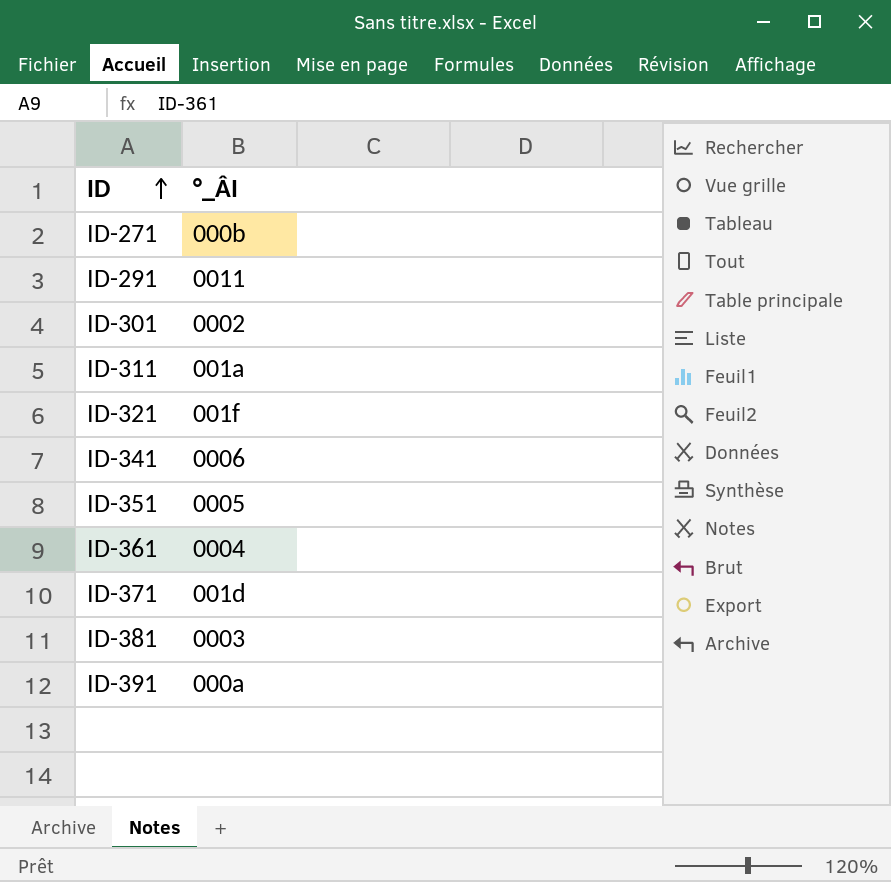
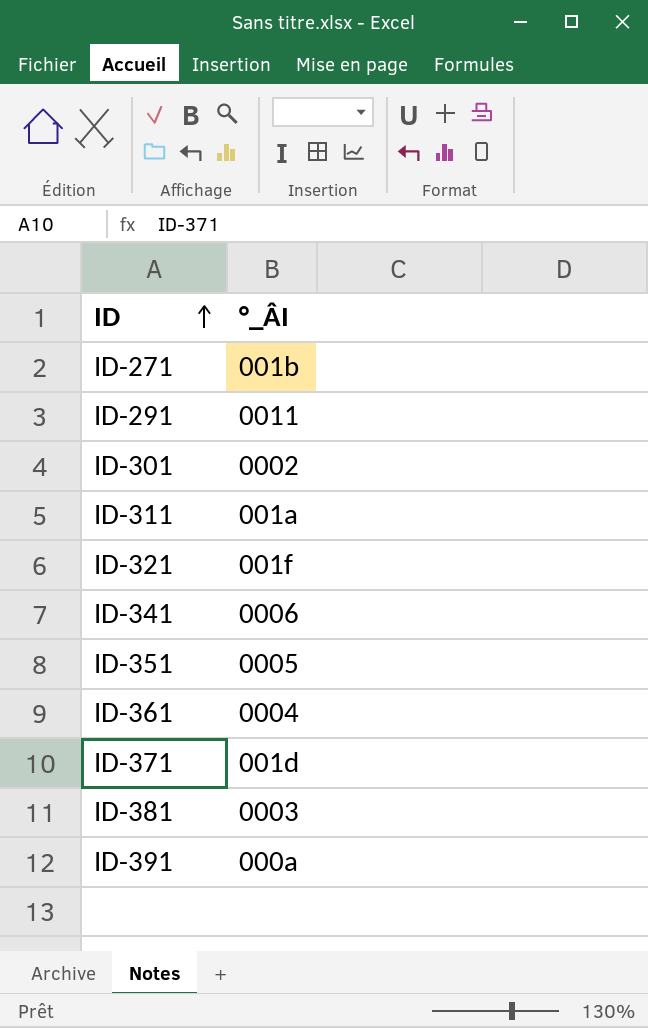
ID-271 | °_ÂI: 000b -> 001b

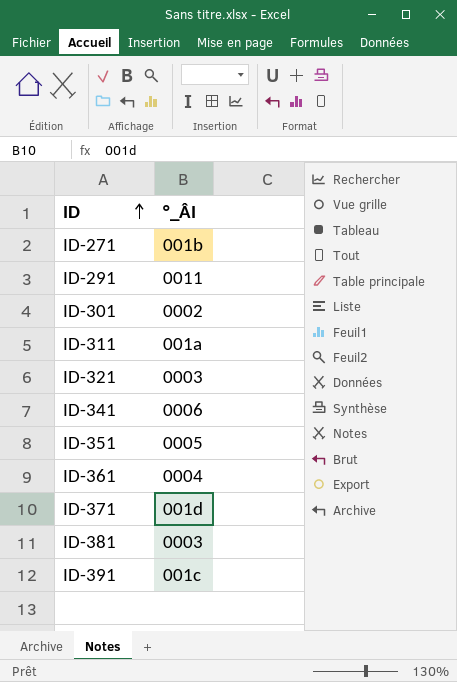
ID-321 | °_ÂI: 001f -> 0003
ID-391 | °_ÂI: 000a -> 001c

